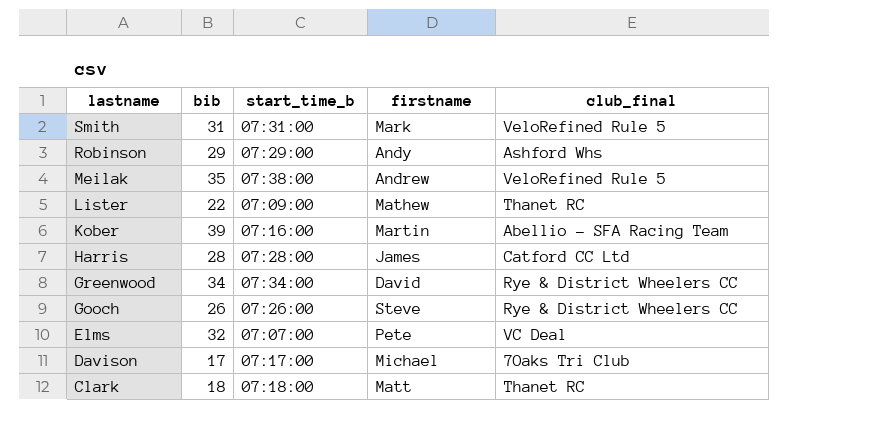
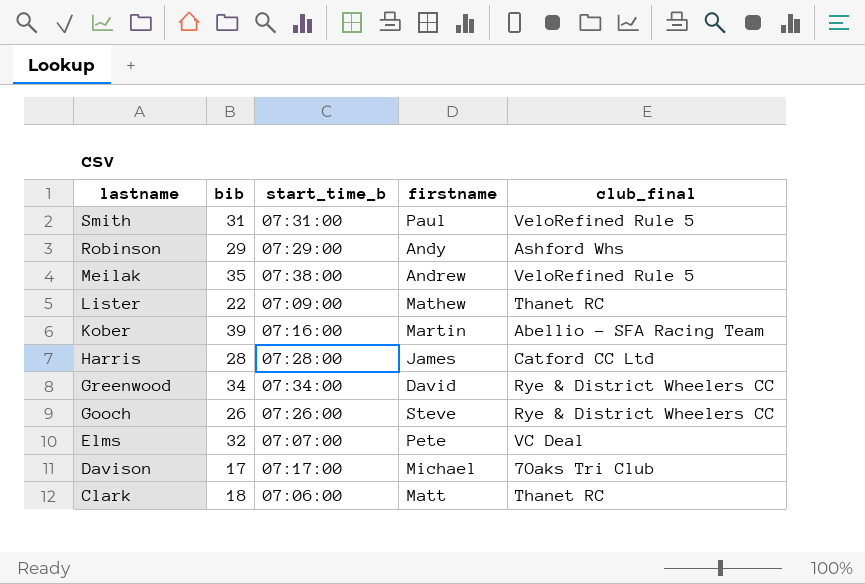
Smith | firstname: Mark -> Paul
Clark | start_time_b: 07:18:00 -> 07:06:00

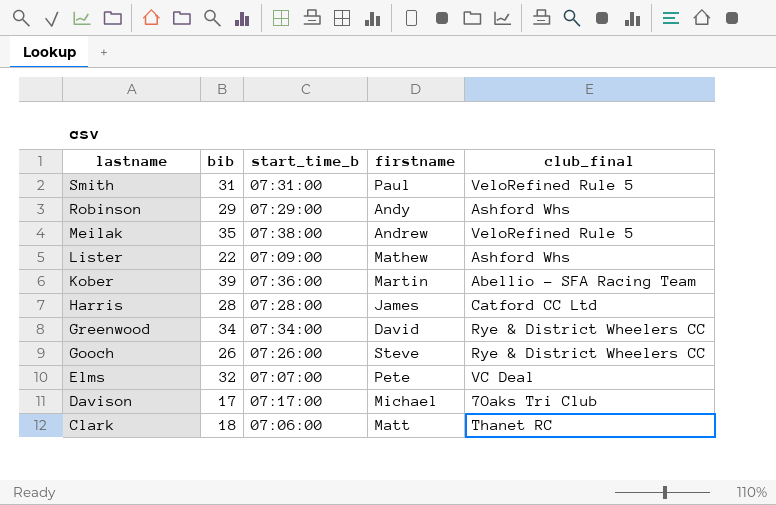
Lister | club_final: Thanet RC -> Ashford Whs
Kober | start_time_b: 07:16:00 -> 07:36:00

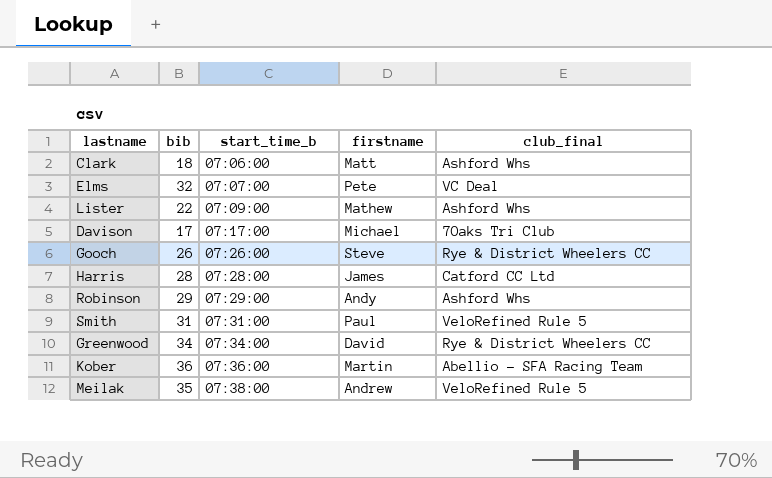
row order: lastname descending -> start_time_b ascending
Clark | club_final: Thanet RC -> Ashford Whs
Kober | bib: 39 -> 36

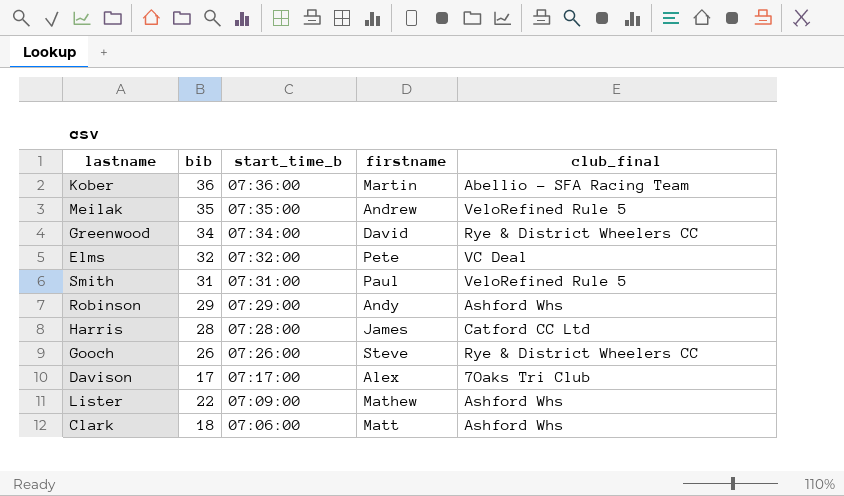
row order: start_time_b ascending -> start_time_b descending
Meilak | start_time_b: 07:38:00 -> 07:35:00
Elms | start_time_b: 07:07:00 -> 07:32:00
Davison | firstname: Michael -> Alex

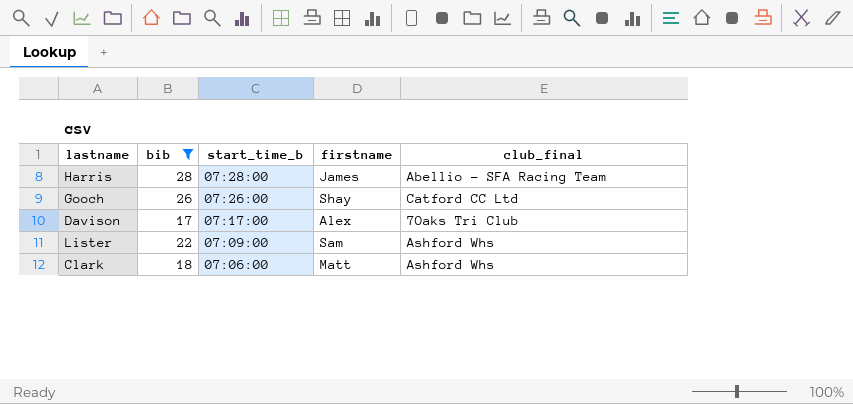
filter: none -> bib <= 28
Harris | club_final: Catford CC Ltd -> Abellio - SFA Racing Team
Gooch | firstname: Steve -> Shay
Gooch | club_final: Rye & District Wheelers CC -> Catford CC Ltd
Lister | firstname: Mathew -> Sam

